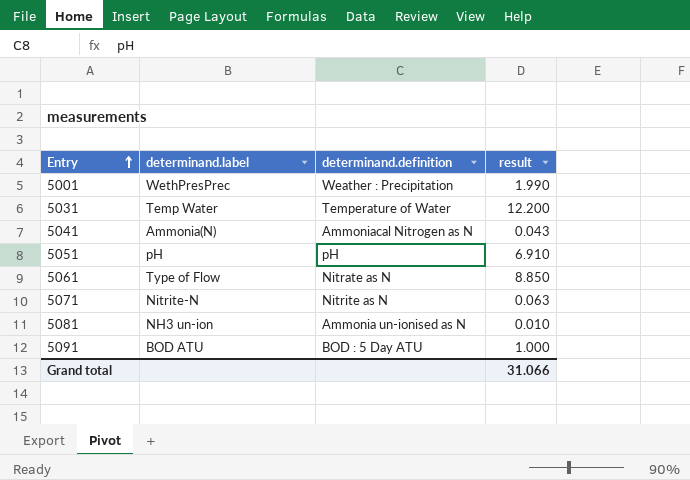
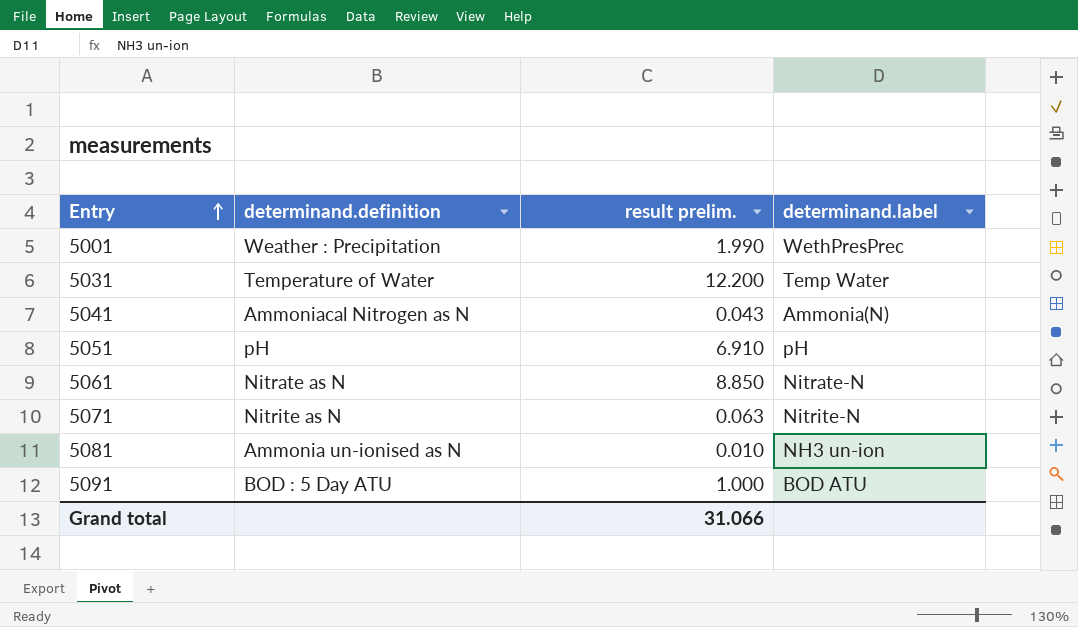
column name: result -> result prelim.
column determinand.label | position: 2 -> 4
5061 | determinand.label: Type of Flow -> Nitrate-N

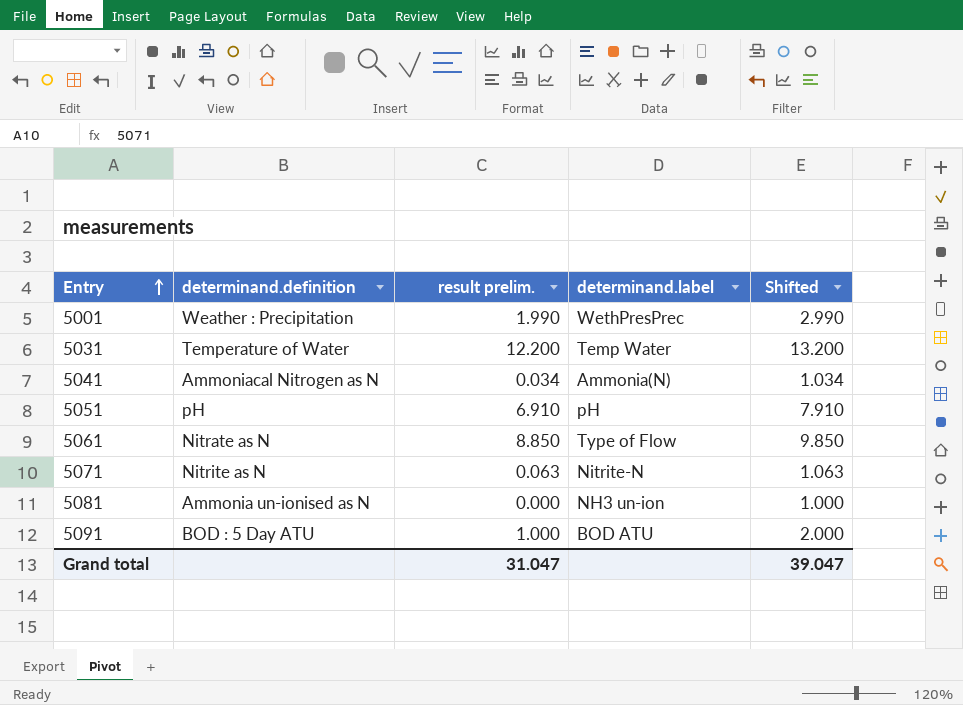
column Shifted | formula: none -> [result prelim.] + 1
5041 | result prelim.: 0.043 -> 0.034
5061 | determinand.label: Nitrate-N -> Type of Flow
5081 | result prelim.: 0.010 -> 0.000
Grand total | result prelim.: 31.066 -> 31.047

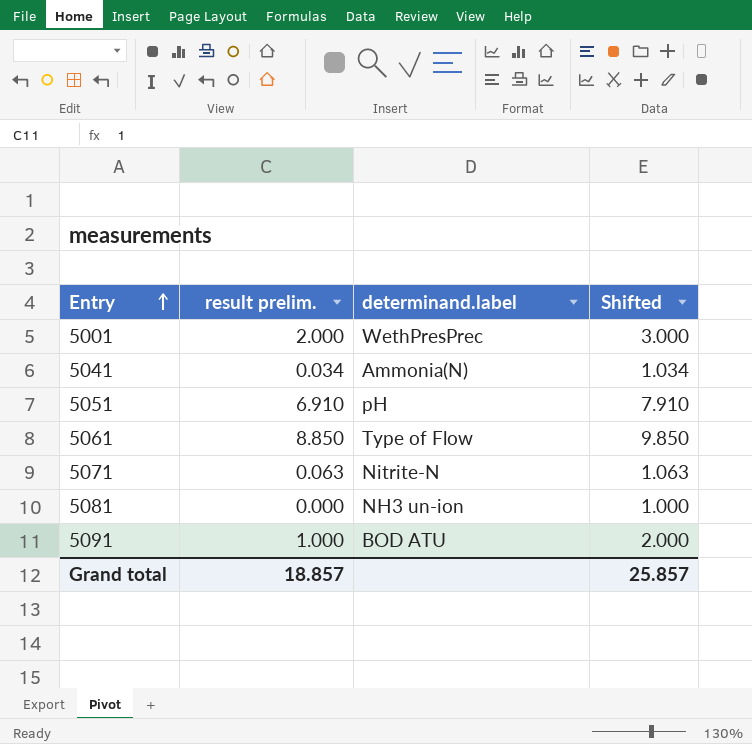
column determinand.definition | position: 2 -> none
row 5031: Temperature of Water | 12.200 | Temp Water | 13.200 -> none
5001 | result prelim.: 1.990 -> 2.000
5001 | Shifted: 2.990 -> 3.000
Grand total | result prelim.: 31.047 -> 18.857
Grand total | Shifted: 39.047 -> 25.857

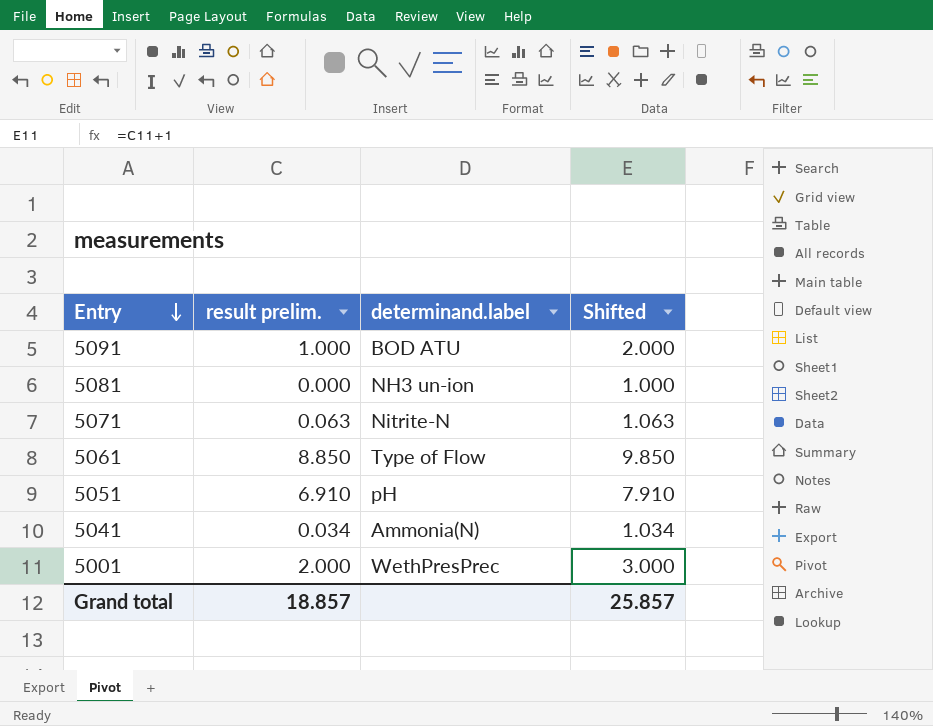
row order: Entry ascending -> Entry descending

